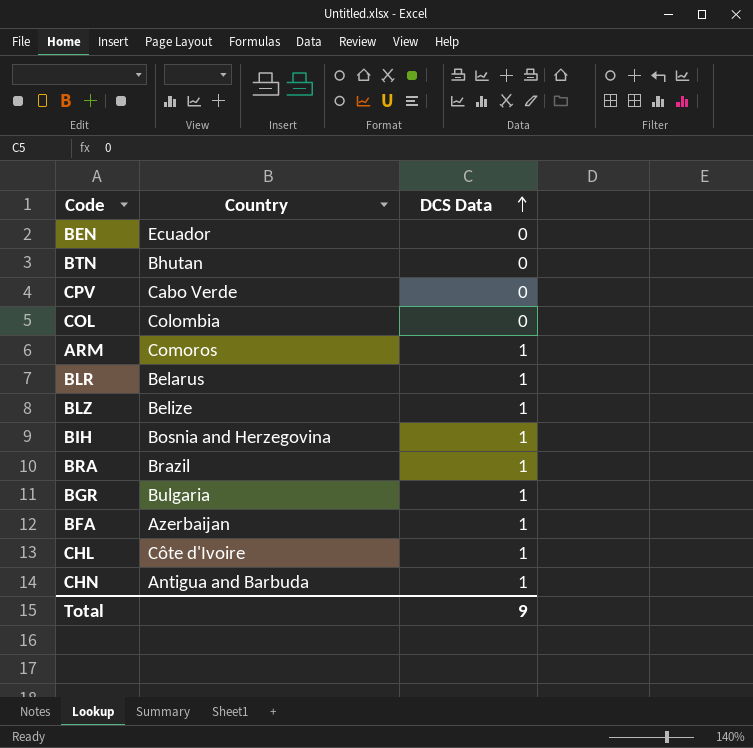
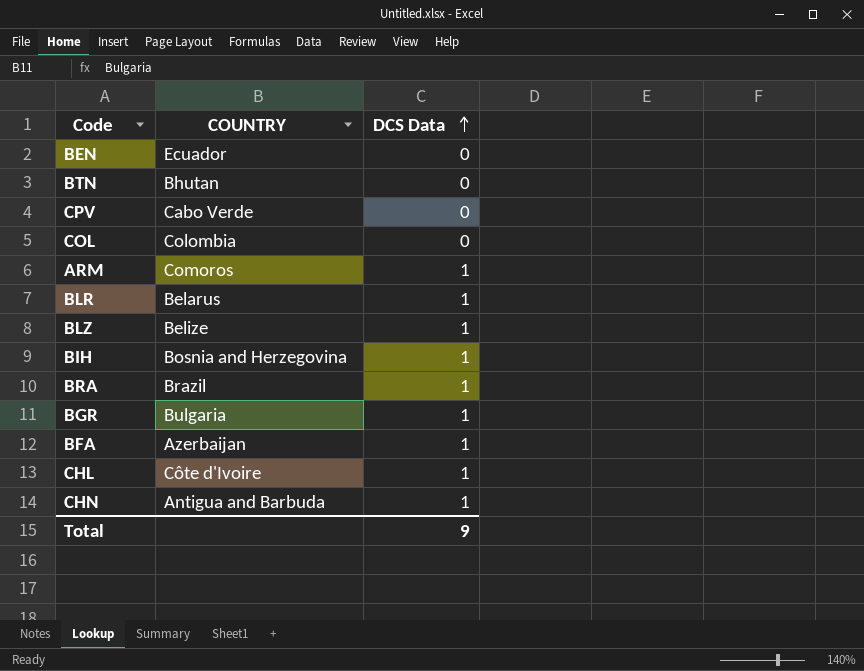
column name: Country -> COUNTRY

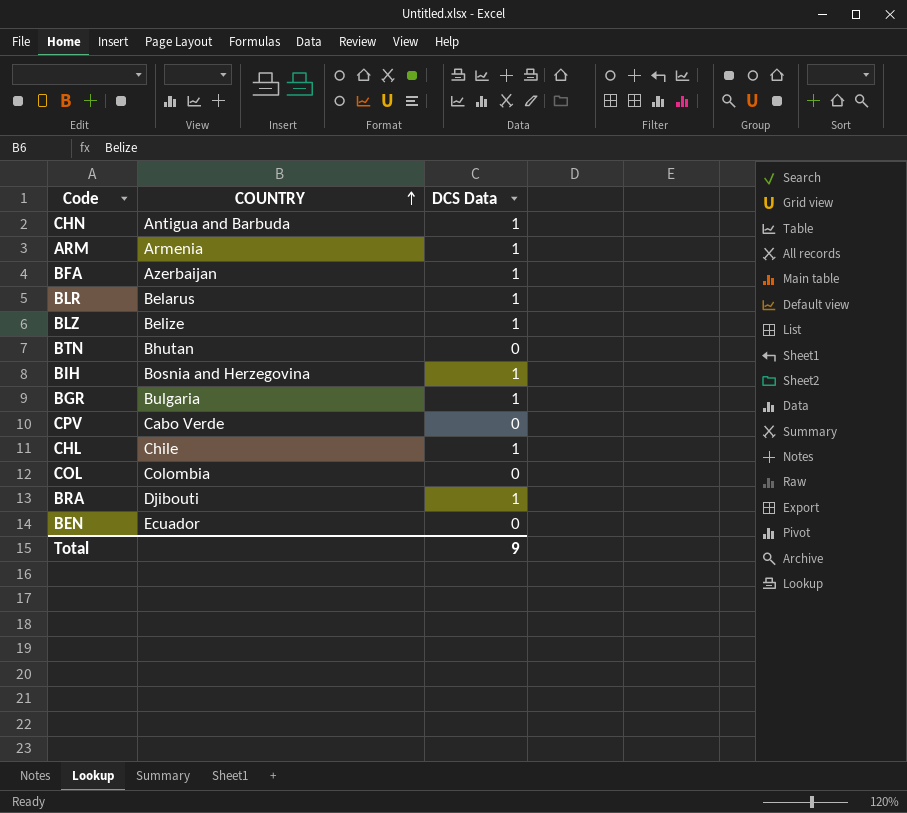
row order: DCS Data ascending -> COUNTRY ascending
ARM | COUNTRY: Comoros -> Armenia
CHL | COUNTRY: Côte d'Ivoire -> Chile
BRA | COUNTRY: Brazil -> Djibouti

